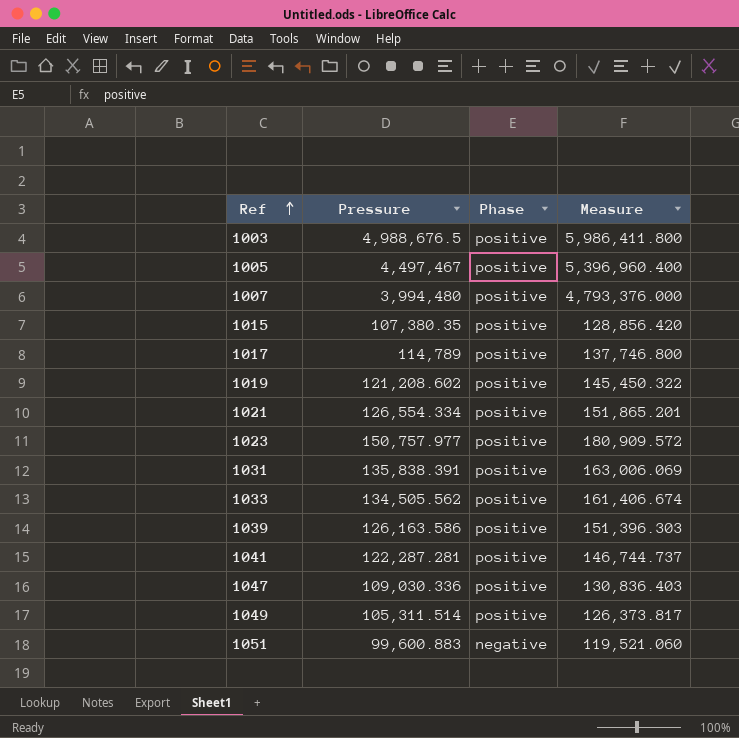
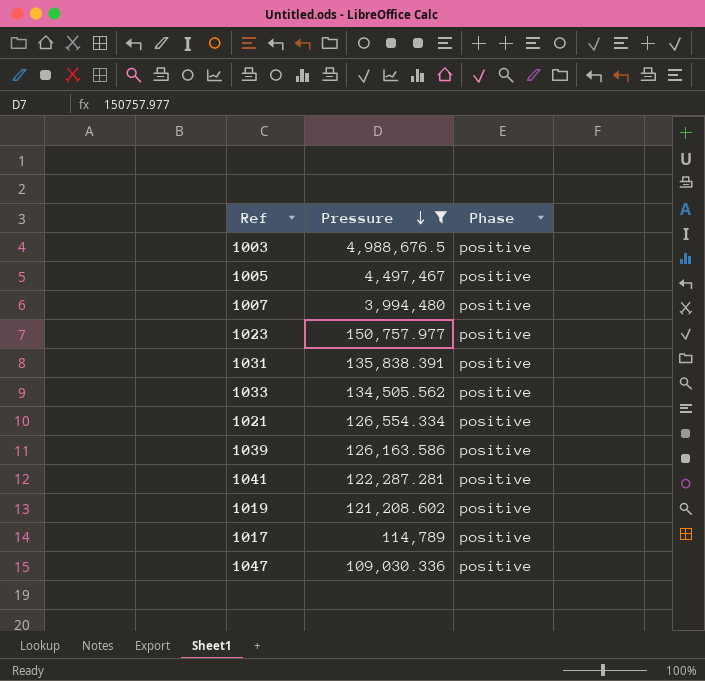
filter: none -> Pressure >= 109,030.336
row order: Ref ascending -> Pressure descending
column Measure | formula: [Pressure] * 1.2 -> none

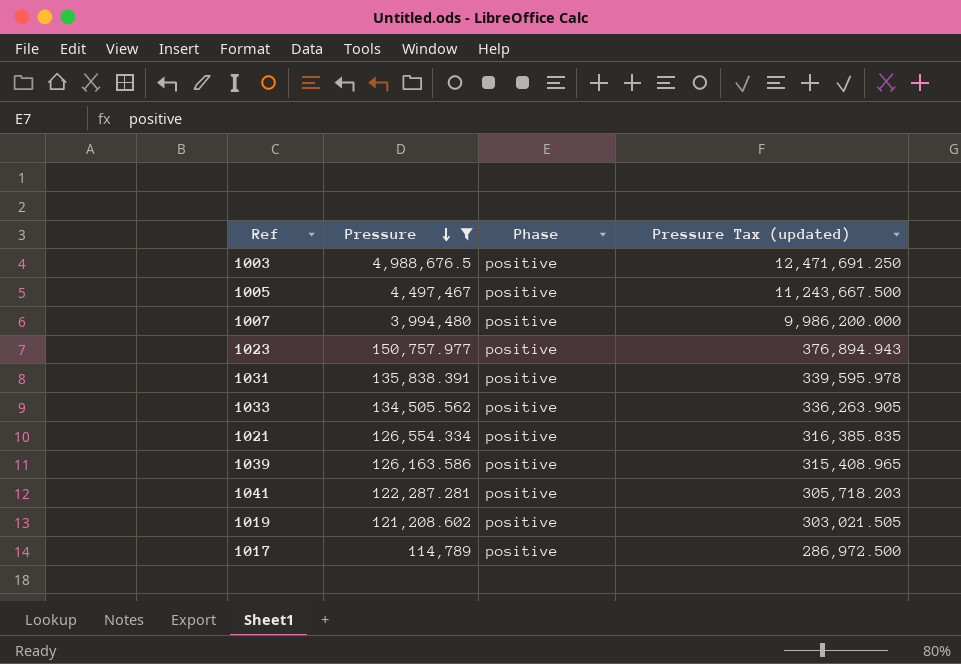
column Pressure Tax (updated) | formula: none -> [Pressure] * 2.5
row 1047: 109,030.336 | positive -> none

